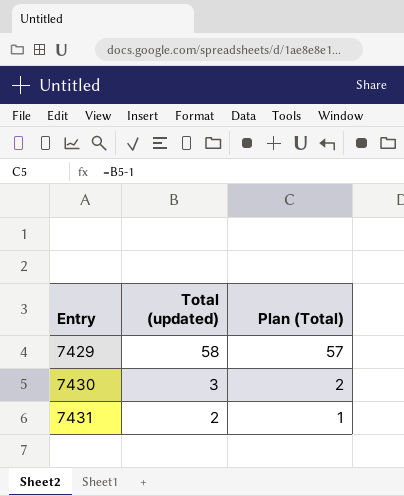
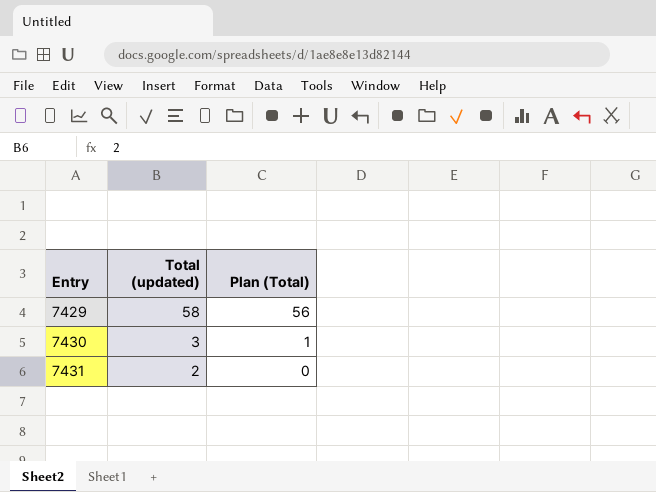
column Plan (Total) | formula: [Total (updated)] - 1 -> [Total (updated)] - 2

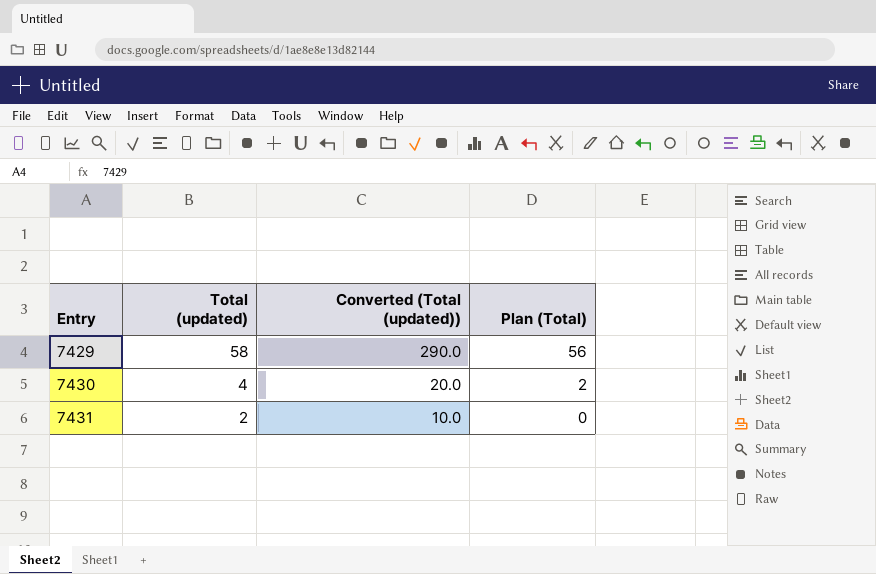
column Converted (Total (updated)) | formula: none -> [Total (updated)] * 5
7430 | Total (updated): 3 -> 4
7430 | Plan (Total): 1 -> 2

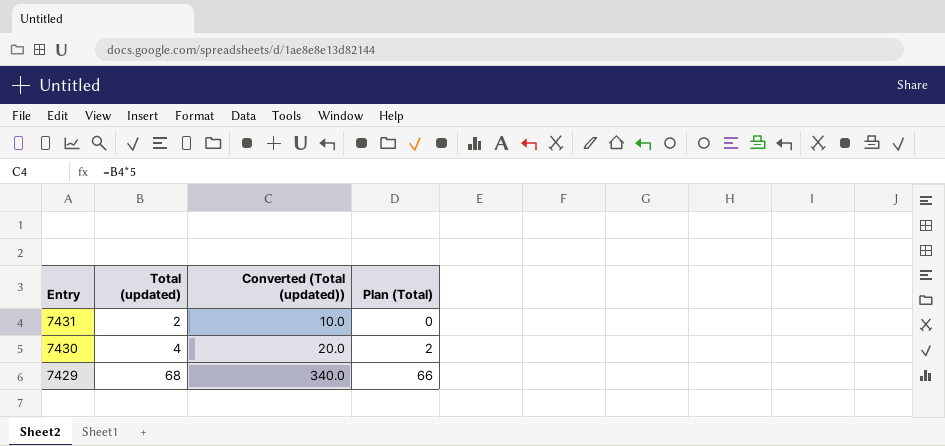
row order: Entry ascending -> Entry descending
7429 | Total (updated): 58 -> 68
7429 | Converted (Total (updated)): 290.0 -> 340.0
7429 | Plan (Total): 56 -> 66

